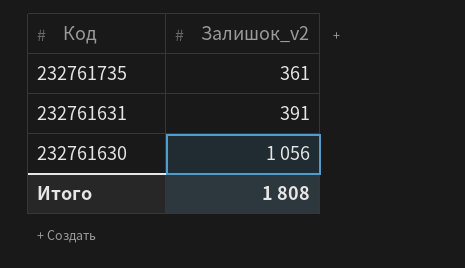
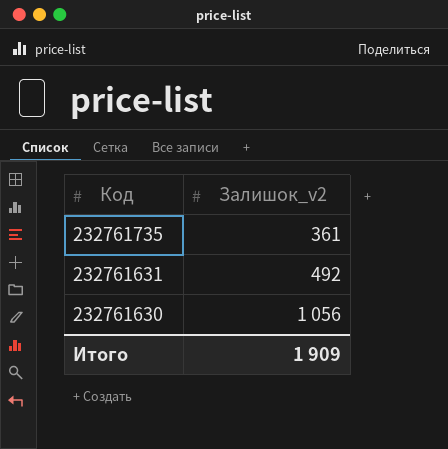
232761631 | Залишок_v2: 391 -> 492
Итого | Залишок_v2: 1 808 -> 1 909

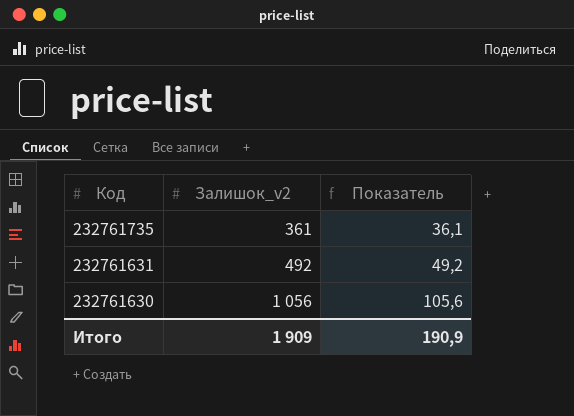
column Показатель | formula: none -> [Залишок_v2] * 0,1

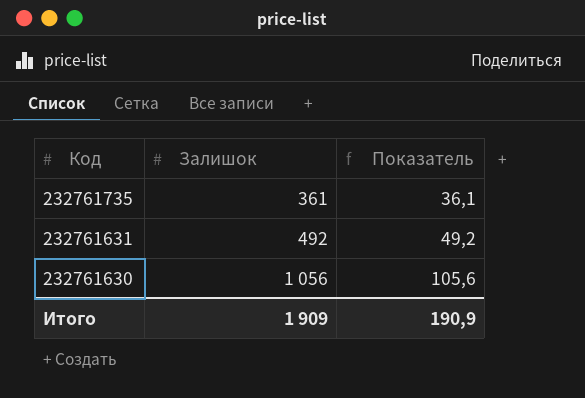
column name: Залишок_v2 -> Залишок

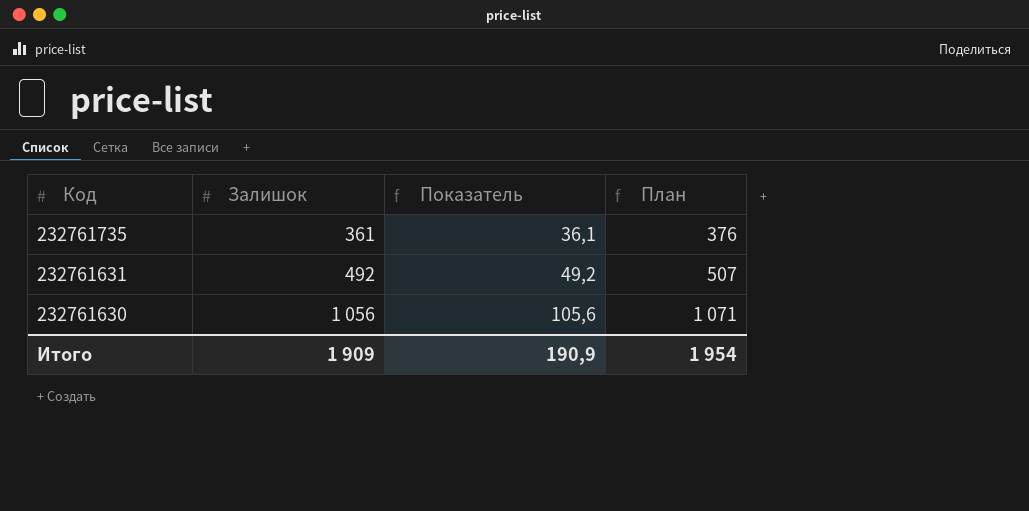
column План | formula: none -> [Залишок] + 15

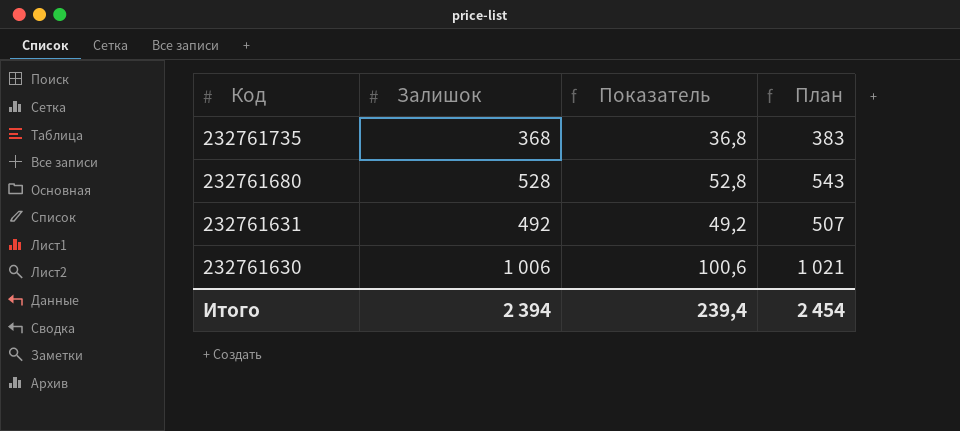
232761735 | Залишок: 361 -> 368
232761735 | Показатель: 36,1 -> 36,8
232761735 | План: 376 -> 383
row 232761680: none -> 528 | 52,8 | 543
232761630 | Залишок: 1 056 -> 1 006
232761630 | Показатель: 105,6 -> 100,6
232761630 | План: 1 071 -> 1 021
Итого | Залишок: 1 909 -> 2 394
Итого | Показатель: 190,9 -> 239,4
Итого | План: 1 954 -> 2 454

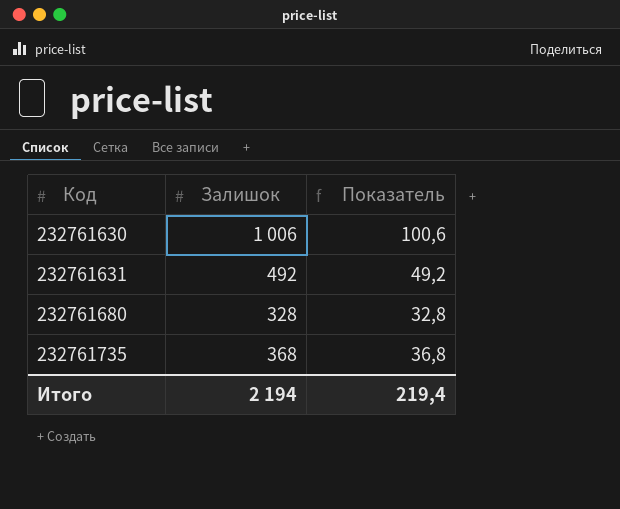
row order: Код descending -> Код ascending
column План | formula: [Залишок] + 15 -> none
232761680 | Залишок: 528 -> 328
232761680 | Показатель: 52,8 -> 32,8
Итого | Залишок: 2 394 -> 2 194
Итого | Показатель: 239,4 -> 219,4

